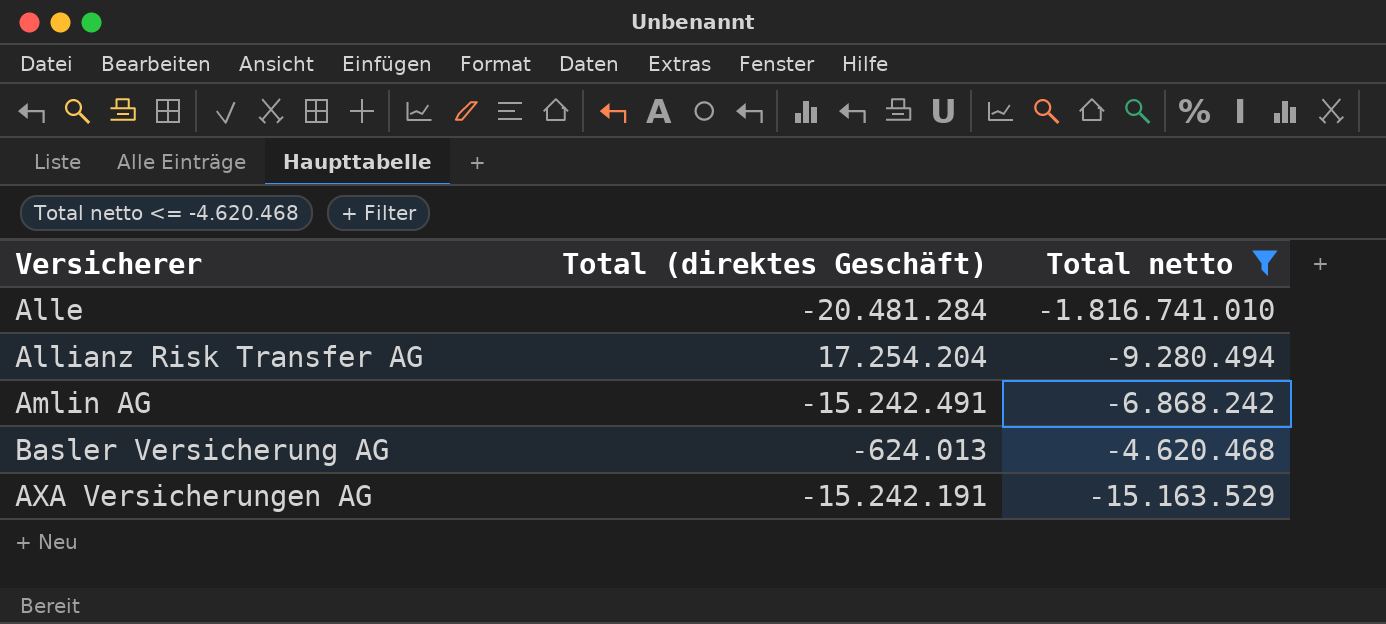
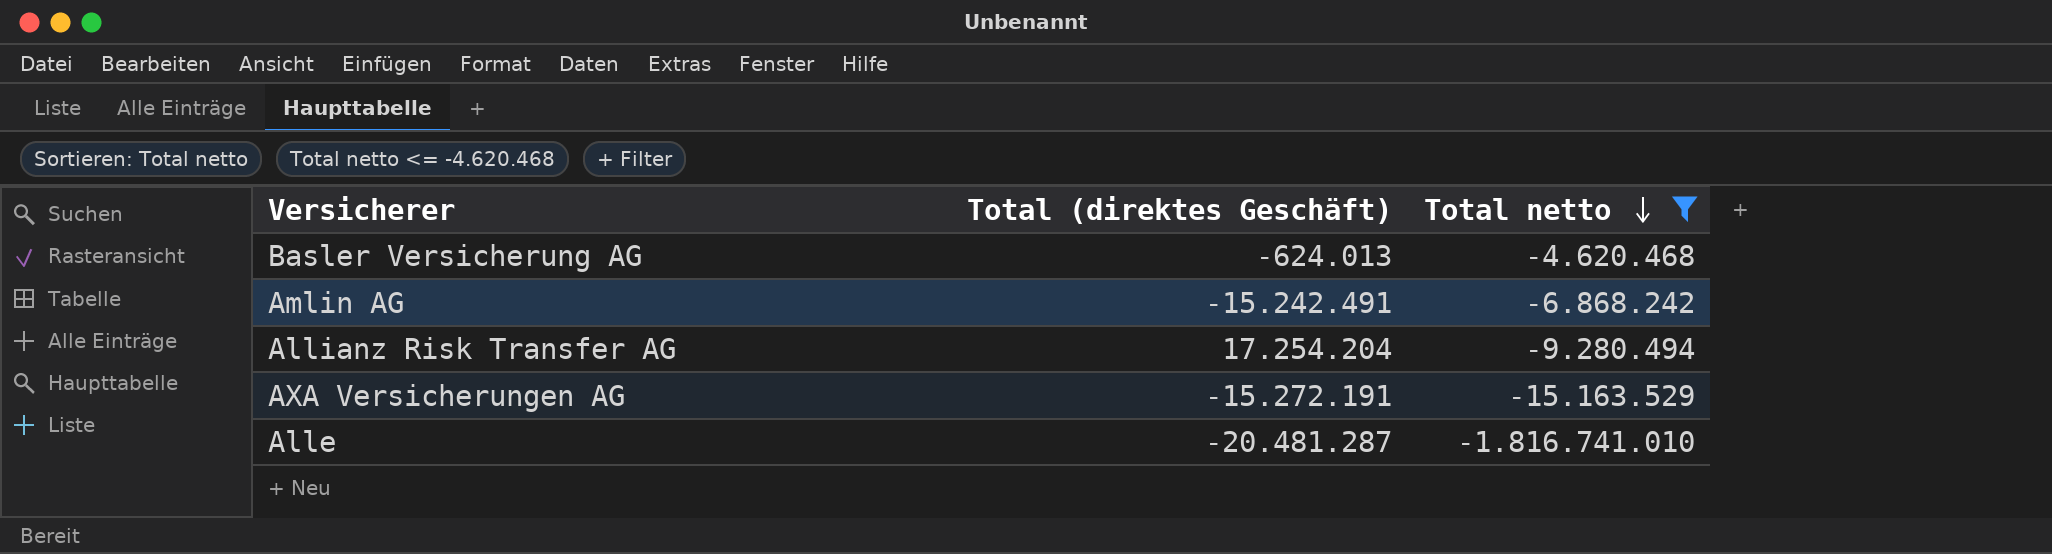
row order: none -> Total netto descending
AXA Versicherungen AG | Total (direktes Geschäft): -15.242.191 -> -15.272.191
Alle | Total (direktes Geschäft): -20.481.284 -> -20.481.287

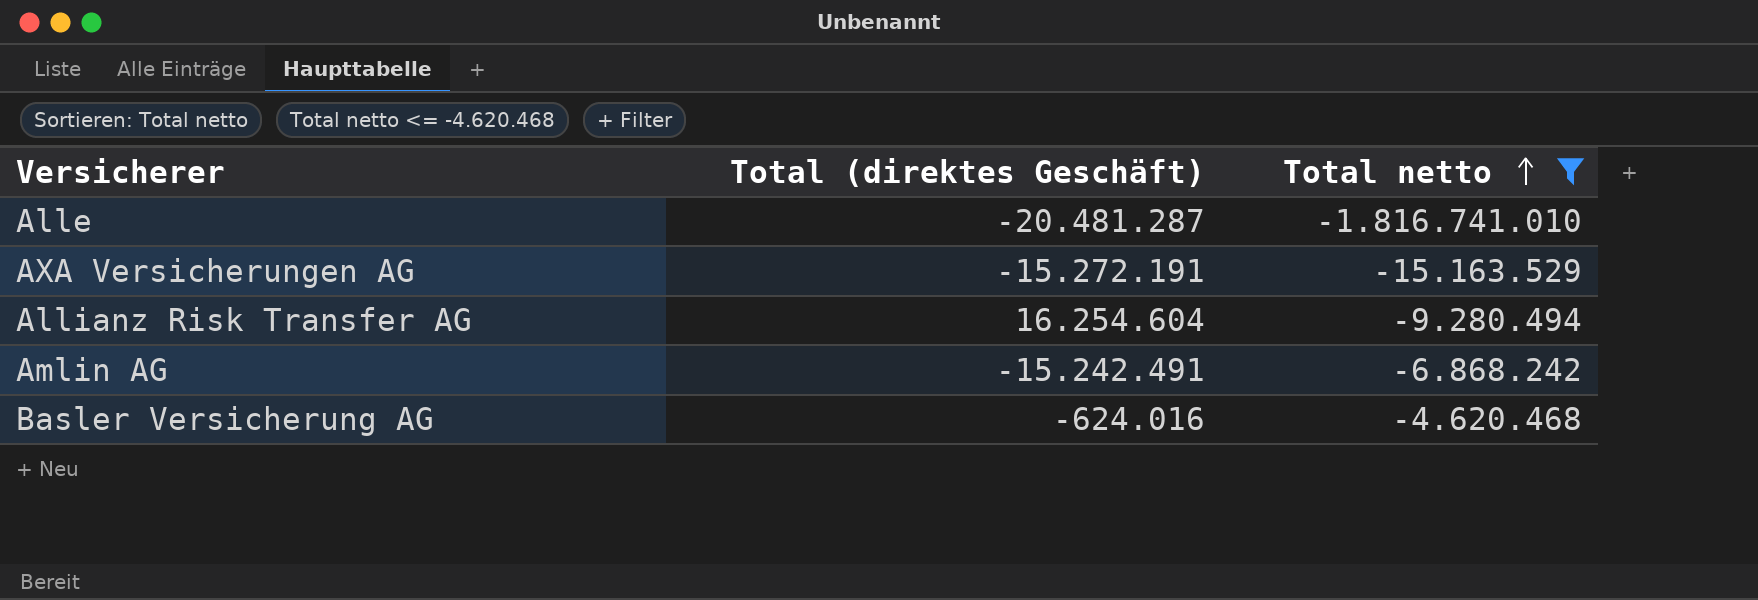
row order: Total netto descending -> Total netto ascending
Allianz Risk Transfer AG | Total (direktes Geschäft): 17.254.204 -> 16.254.604
Basler Versicherung AG | Total (direktes Geschäft): -624.013 -> -624.016

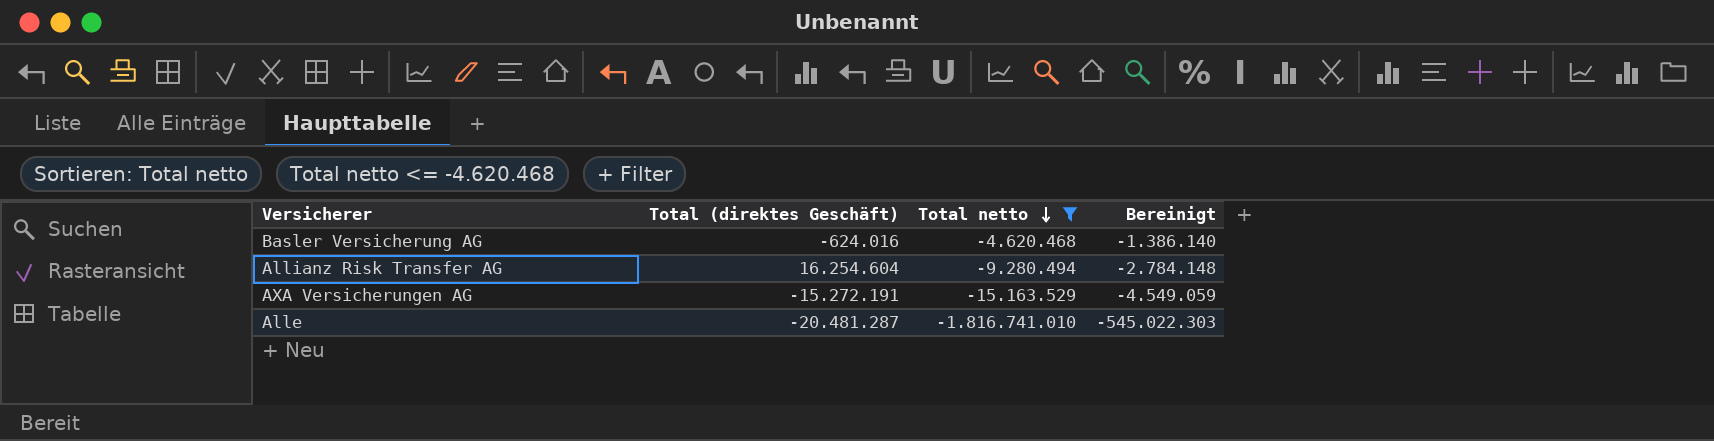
row order: Total netto ascending -> Total netto descending
column Bereinigt | formula: none -> [Total netto] * 0,3
row Amlin AG: -15.242.491 | -6.868.242 -> none

